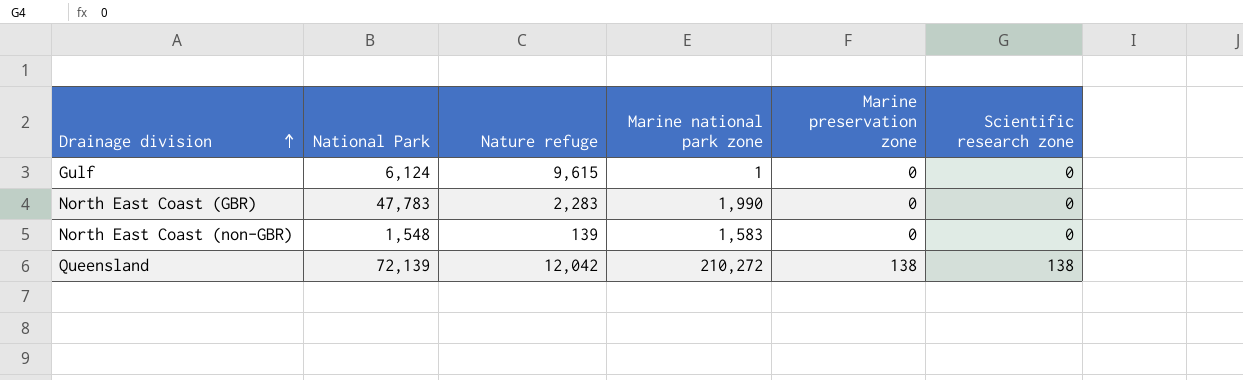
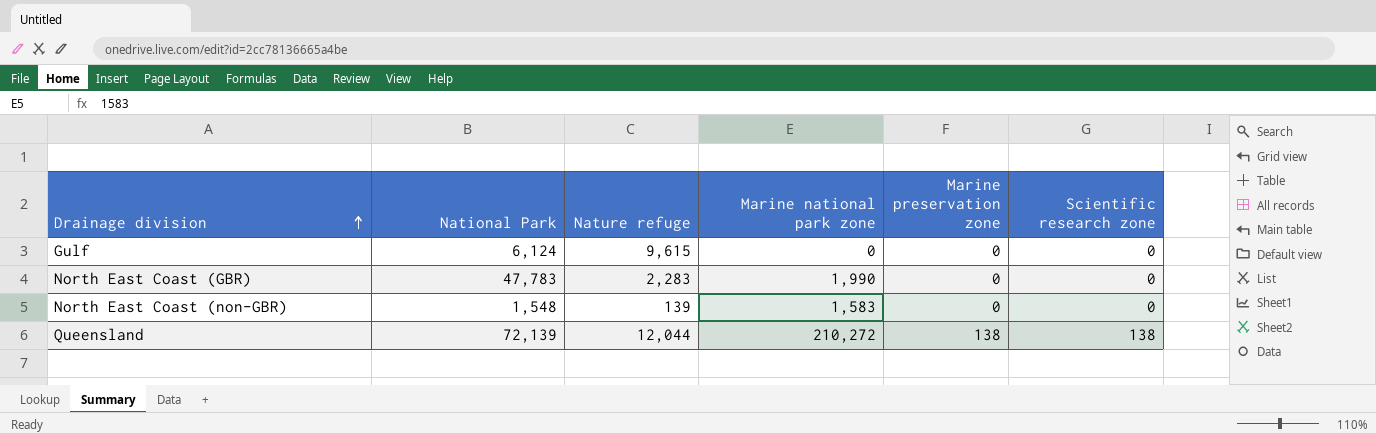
Gulf | Marine national park zone: 1 -> 0
Queensland | Nature refuge: 12,042 -> 12,044

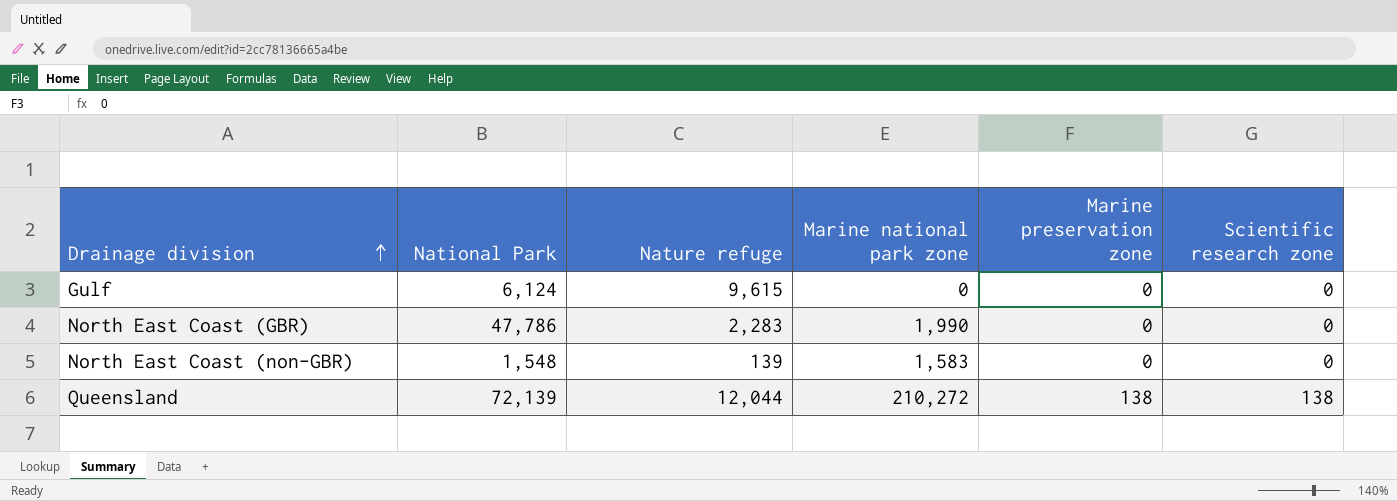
North East Coast (GBR) | National Park: 47,783 -> 47,786

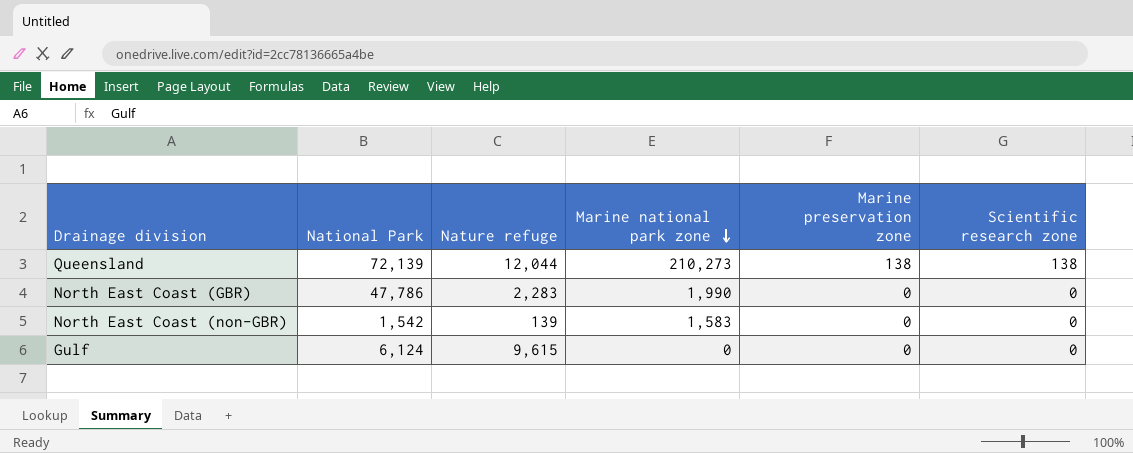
row order: Drainage division ascending -> Marine national park zone descending
Queensland | Marine national park zone: 210,272 -> 210,273
North East Coast (non-GBR) | National Park: 1,548 -> 1,542

